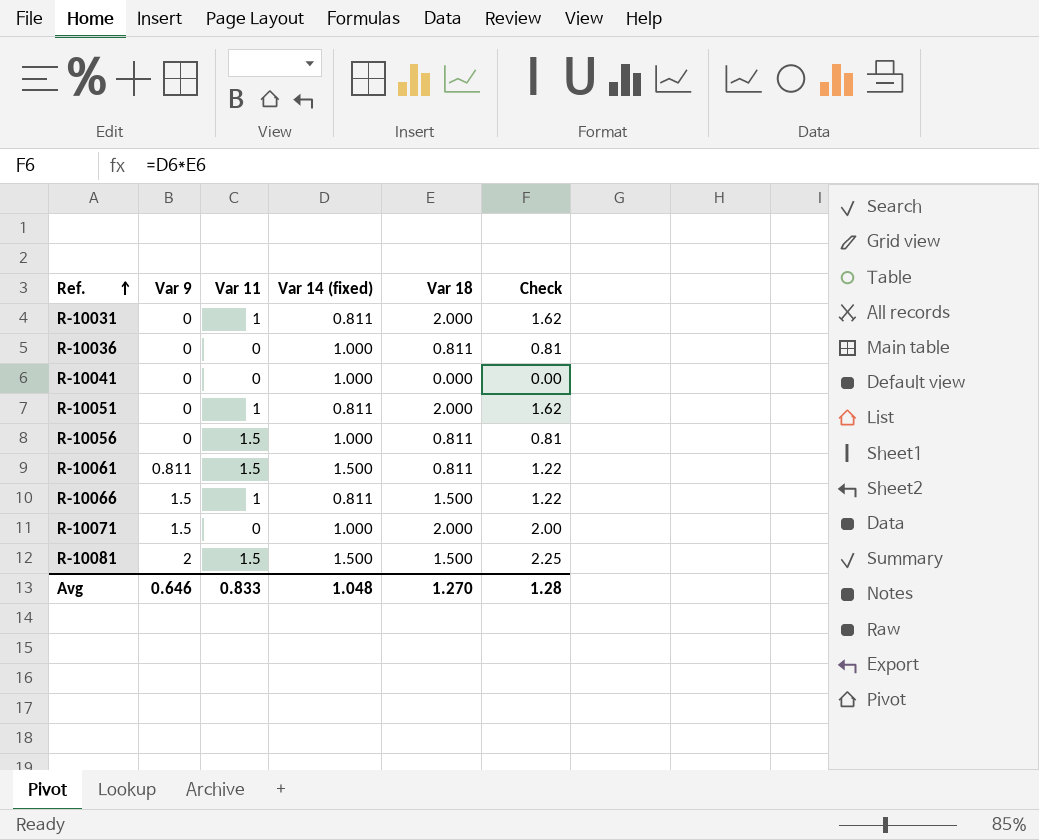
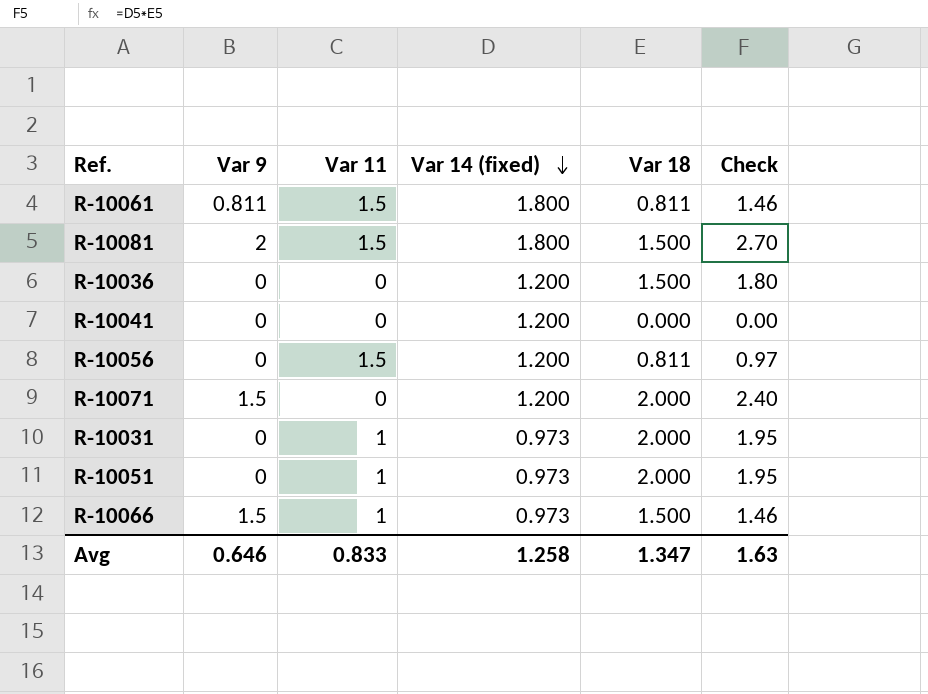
row order: Ref. ascending -> Var 14 (fixed) descending
R-10061 | Var 14 (fixed): 1.500 -> 1.800
R-10061 | Check: 1.22 -> 1.46
R-10081 | Var 14 (fixed): 1.500 -> 1.800
R-10081 | Check: 2.25 -> 2.70
R-10036 | Var 14 (fixed): 1.000 -> 1.200
R-10036 | Var 18: 0.811 -> 1.500
R-10036 | Check: 0.81 -> 1.80
R-10041 | Var 14 (fixed): 1.000 -> 1.200
R-10056 | Var 14 (fixed): 1.000 -> 1.200
R-10056 | Check: 0.81 -> 0.97
R-10071 | Var 14 (fixed): 1.000 -> 1.200
R-10071 | Check: 2.00 -> 2.40
R-10031 | Var 14 (fixed): 0.811 -> 0.973
R-10031 | Check: 1.62 -> 1.95
R-10051 | Var 14 (fixed): 0.811 -> 0.973
R-10051 | Check: 1.62 -> 1.95
R-10066 | Var 14 (fixed): 0.811 -> 0.973
R-10066 | Check: 1.22 -> 1.46
Avg | Var 14 (fixed): 1.048 -> 1.258
Avg | Var 18: 1.270 -> 1.347
Avg | Check: 1.28 -> 1.63

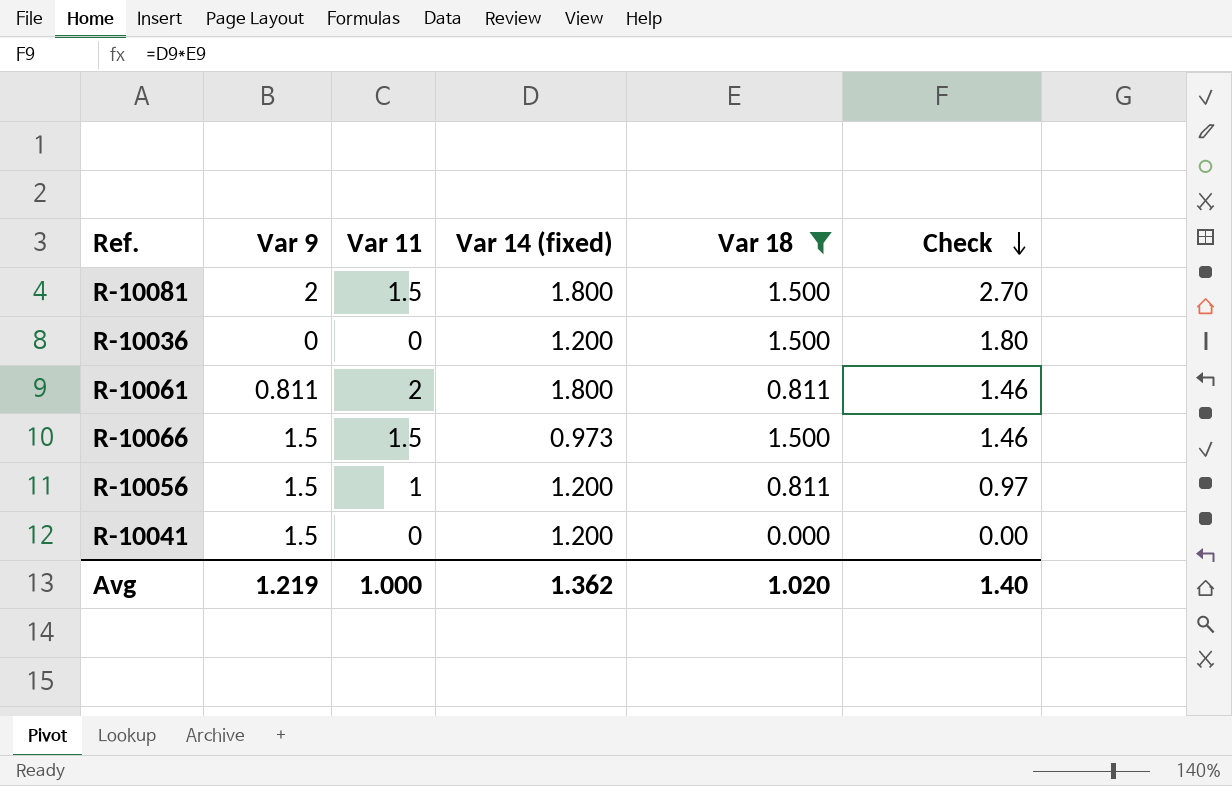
filter: none -> Var 18 != 2.000
row order: Var 14 (fixed) descending -> Check descending
R-10061 | Var 11: 1.5 -> 2
R-10066 | Var 11: 1 -> 1.5
R-10056 | Var 9: 0 -> 1.5
R-10056 | Var 11: 1.5 -> 1
R-10041 | Var 9: 0 -> 1.5
Avg | Var 9: 0.646 -> 1.219
Avg | Var 11: 0.833 -> 1.000
Avg | Var 14 (fixed): 1.258 -> 1.362
Avg | Var 18: 1.347 -> 1.020
Avg | Check: 1.63 -> 1.40

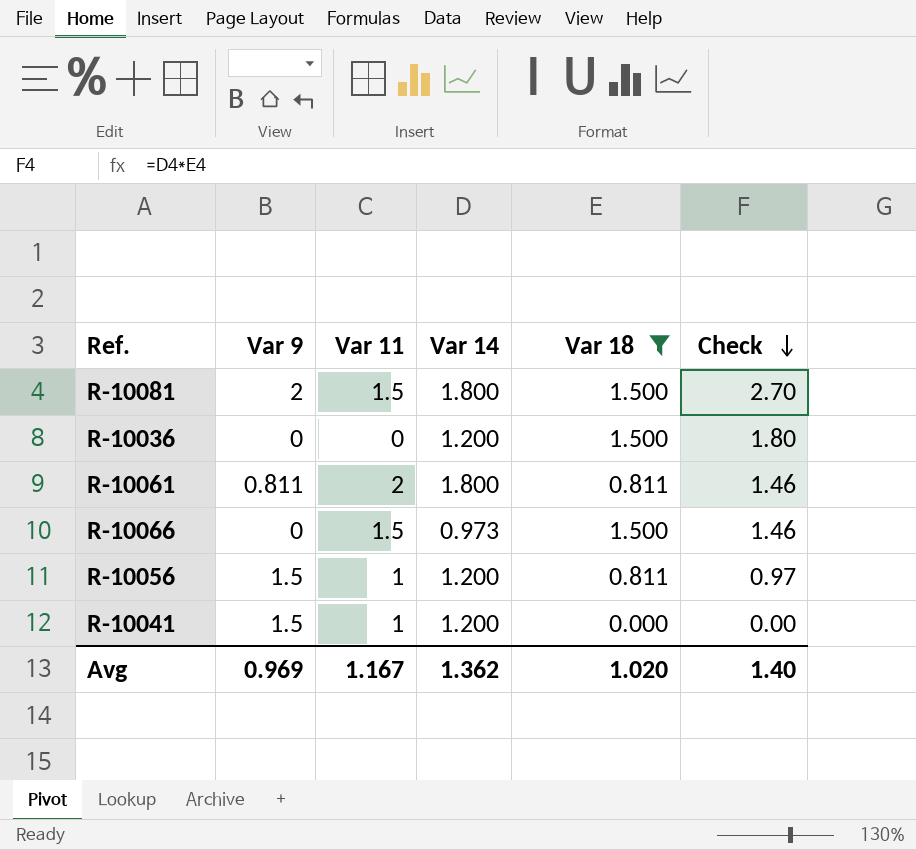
column name: Var 14 (fixed) -> Var 14
R-10066 | Var 9: 1.5 -> 0
R-10041 | Var 11: 0 -> 1
Avg | Var 9: 1.219 -> 0.969
Avg | Var 11: 1.000 -> 1.167

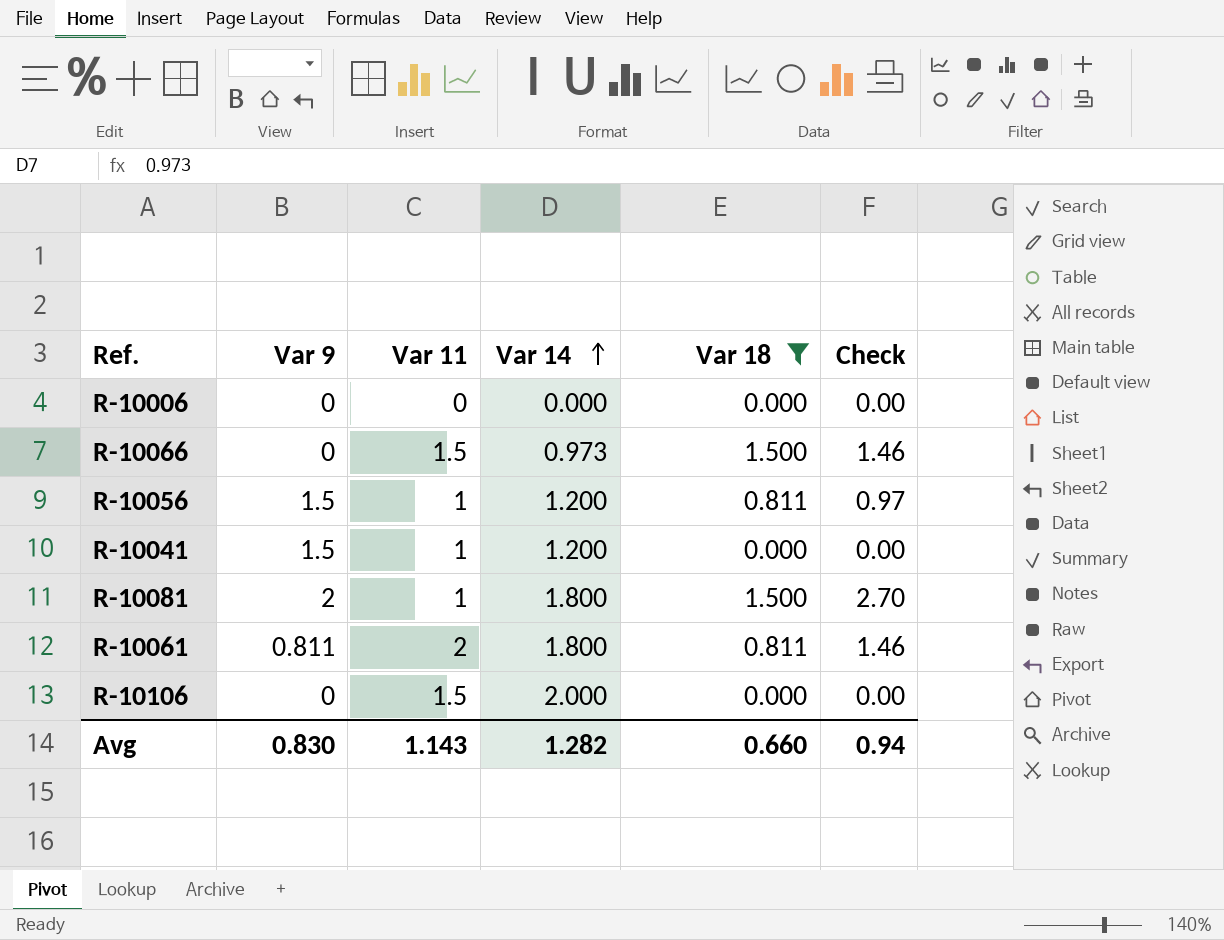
row order: Check descending -> Var 14 ascending
row R-10036: 0 | 0 | 1.200 | 1.500 | 1.80 -> none
row R-10006: none -> 0 | 0 | 0.000 | 0.000 | 0.00
R-10081 | Var 11: 1.5 -> 1
row R-10106: none -> 0 | 1.5 | 2.000 | 0.000 | 0.00
Avg | Var 9: 0.969 -> 0.830
Avg | Var 11: 1.167 -> 1.143
Avg | Var 14: 1.362 -> 1.282
Avg | Var 18: 1.020 -> 0.660
Avg | Check: 1.40 -> 0.94

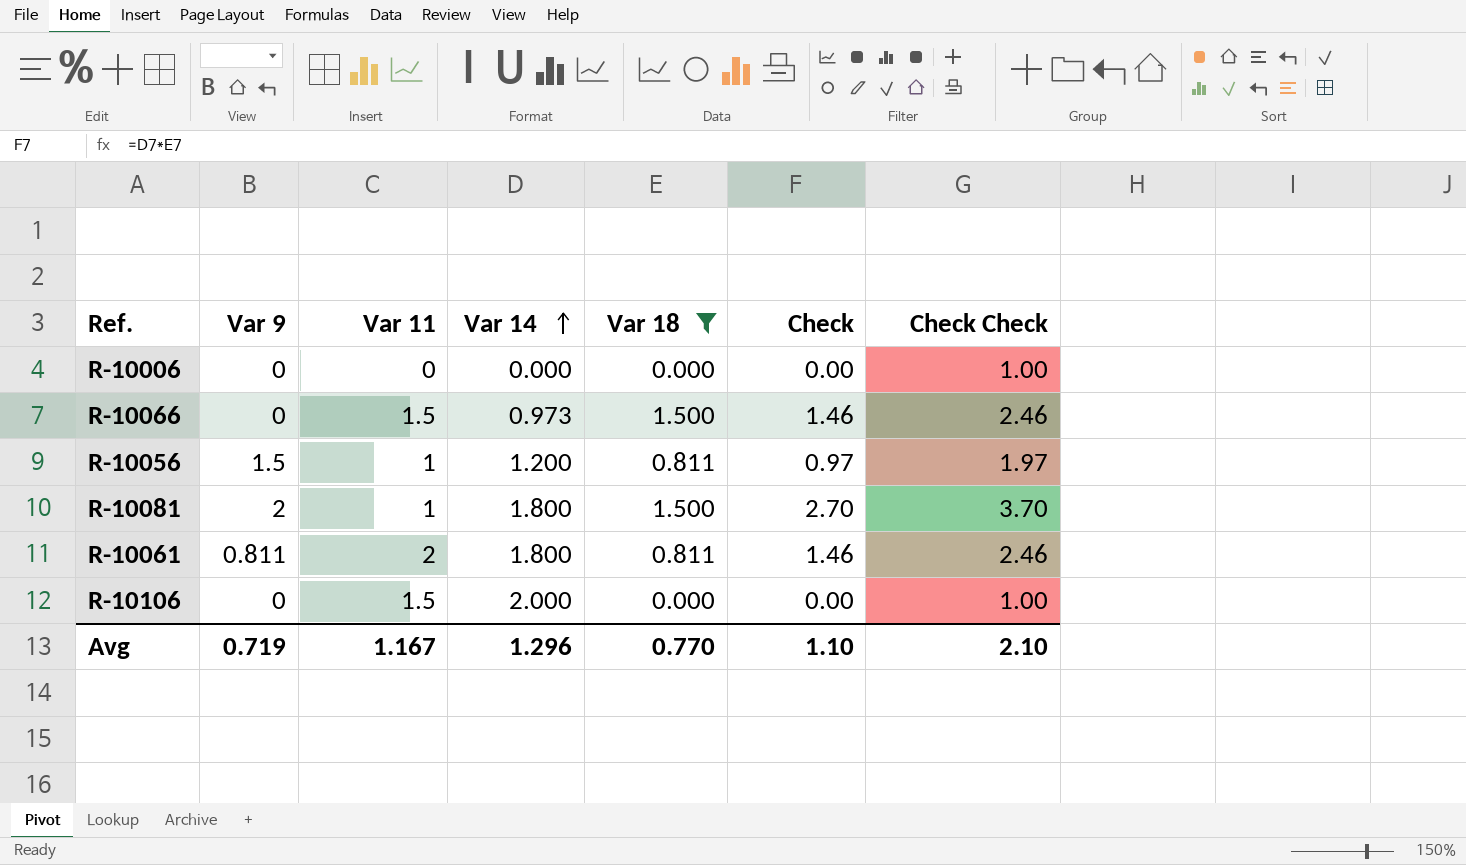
column Check Check | formula: none -> [Check] + 1
row R-10041: 1.5 | 1 | 1.200 | 0.000 | 0.00 -> none
Avg | Var 9: 0.830 -> 0.719
Avg | Var 11: 1.143 -> 1.167
Avg | Var 14: 1.282 -> 1.296
Avg | Var 18: 0.660 -> 0.770
Avg | Check: 0.94 -> 1.10

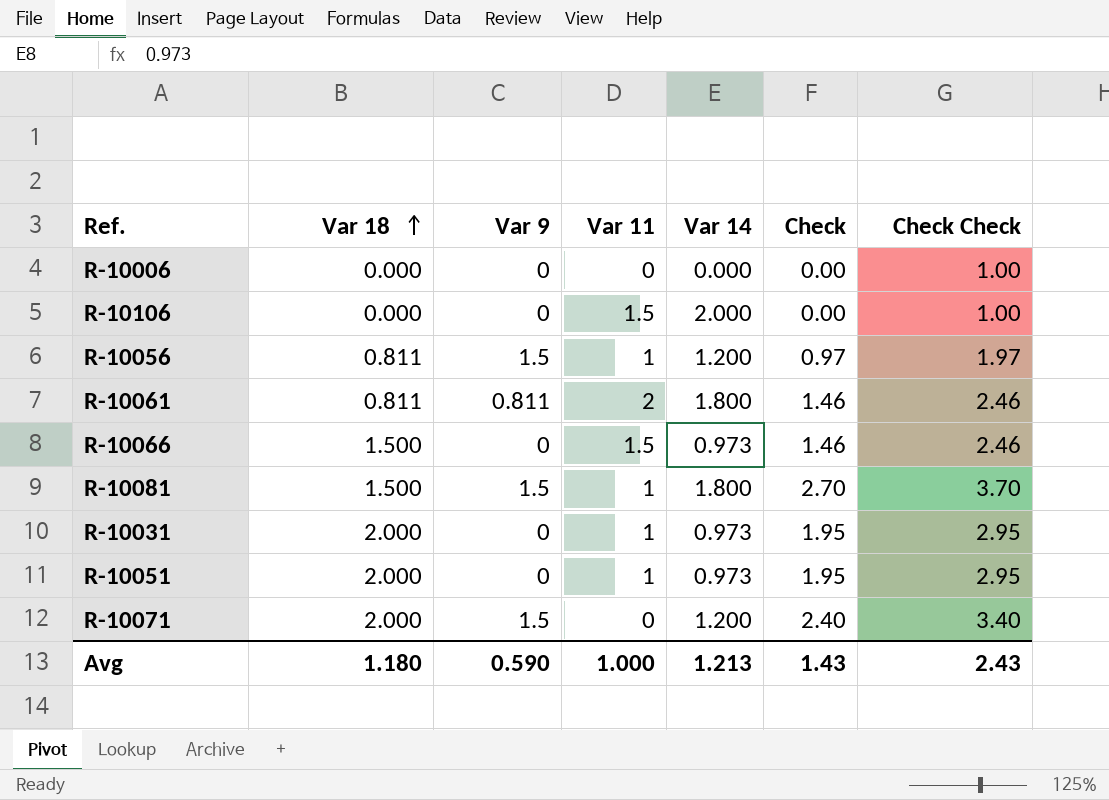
filter: Var 18 != 2.000 -> none
row order: Var 14 ascending -> Var 18 ascending
column Var 18 | position: 5 -> 2
R-10081 | Var 9: 2 -> 1.5
Avg | Var 18: 0.770 -> 1.180
Avg | Var 9: 0.719 -> 0.590
Avg | Var 11: 1.167 -> 1.000
Avg | Var 14: 1.296 -> 1.213
Avg | Check: 1.10 -> 1.43
Avg | Check Check: 2.10 -> 2.43

